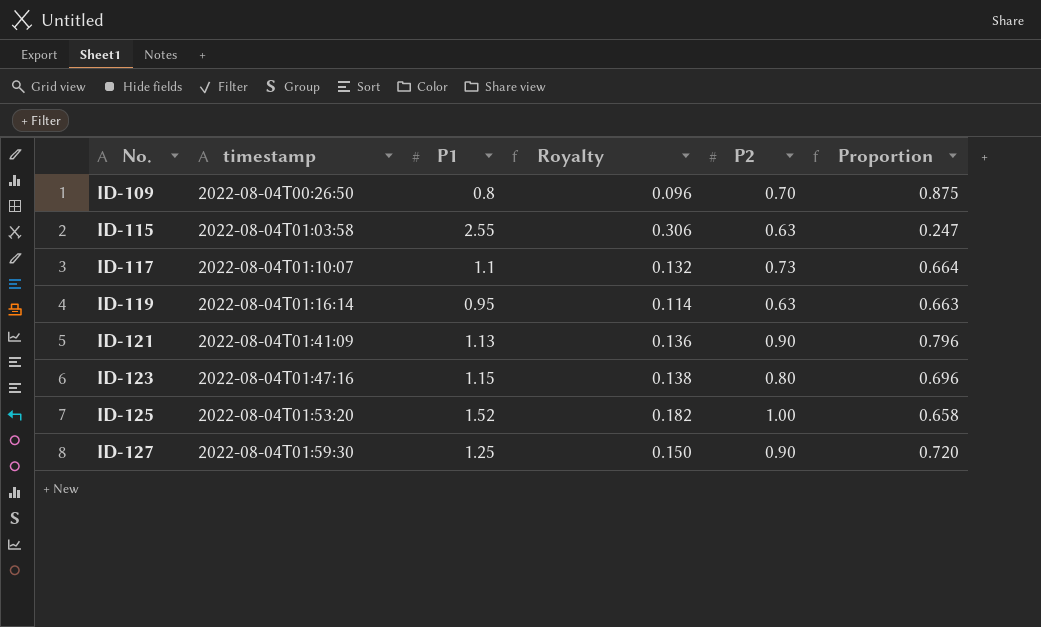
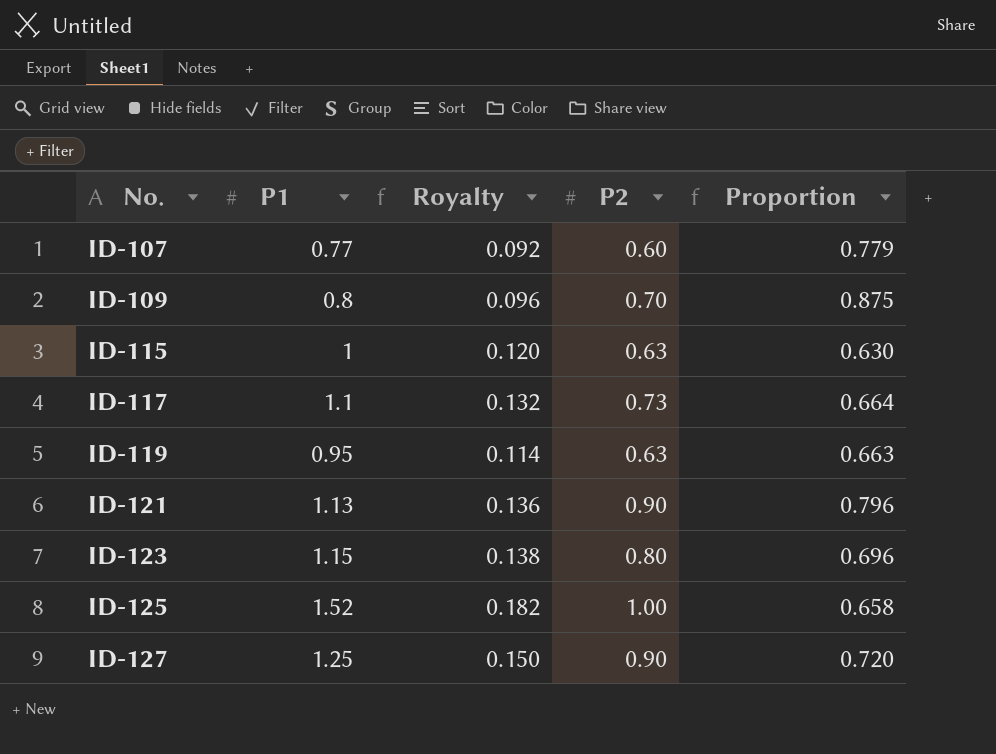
column timestamp | position: 2 -> none
row ID-107: none -> 0.77 | 0.092 | 0.60 | 0.779
ID-115 | P1: 2.55 -> 1
ID-115 | Royalty: 0.306 -> 0.120
ID-115 | Proportion: 0.247 -> 0.630

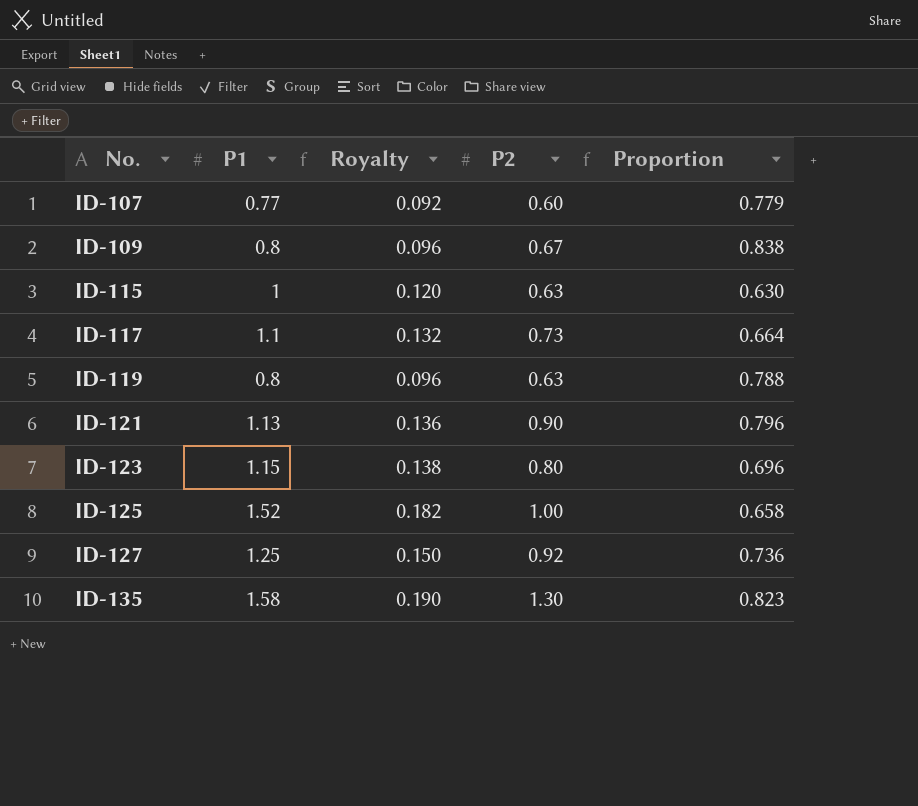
ID-109 | P2: 0.70 -> 0.67
ID-109 | Proportion: 0.875 -> 0.838
ID-119 | P1: 0.95 -> 0.8
ID-119 | Royalty: 0.114 -> 0.096
ID-119 | Proportion: 0.663 -> 0.788
ID-127 | P2: 0.90 -> 0.92
ID-127 | Proportion: 0.720 -> 0.736
row ID-135: none -> 1.58 | 0.190 | 1.30 | 0.823

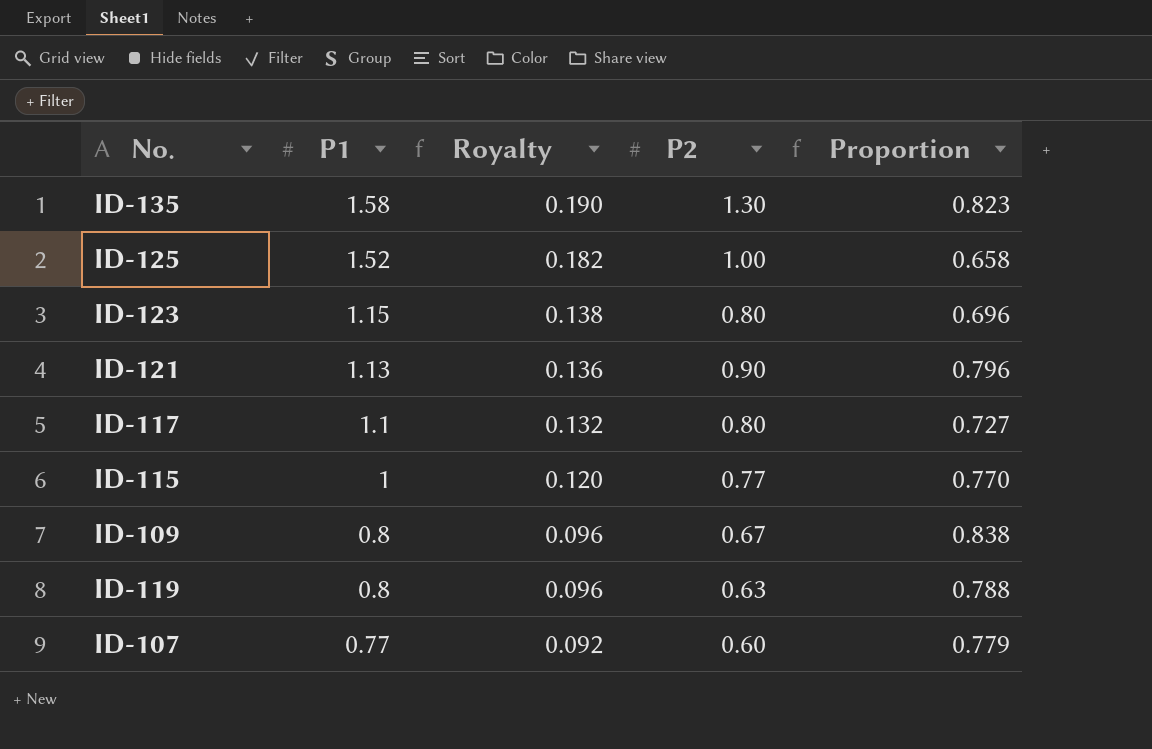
row order: No. ascending -> P1 descending
row ID-127: 1.25 | 0.150 | 0.92 | 0.736 -> none
ID-117 | P2: 0.73 -> 0.80
ID-117 | Proportion: 0.664 -> 0.727
ID-115 | P2: 0.63 -> 0.77
ID-115 | Proportion: 0.630 -> 0.770

